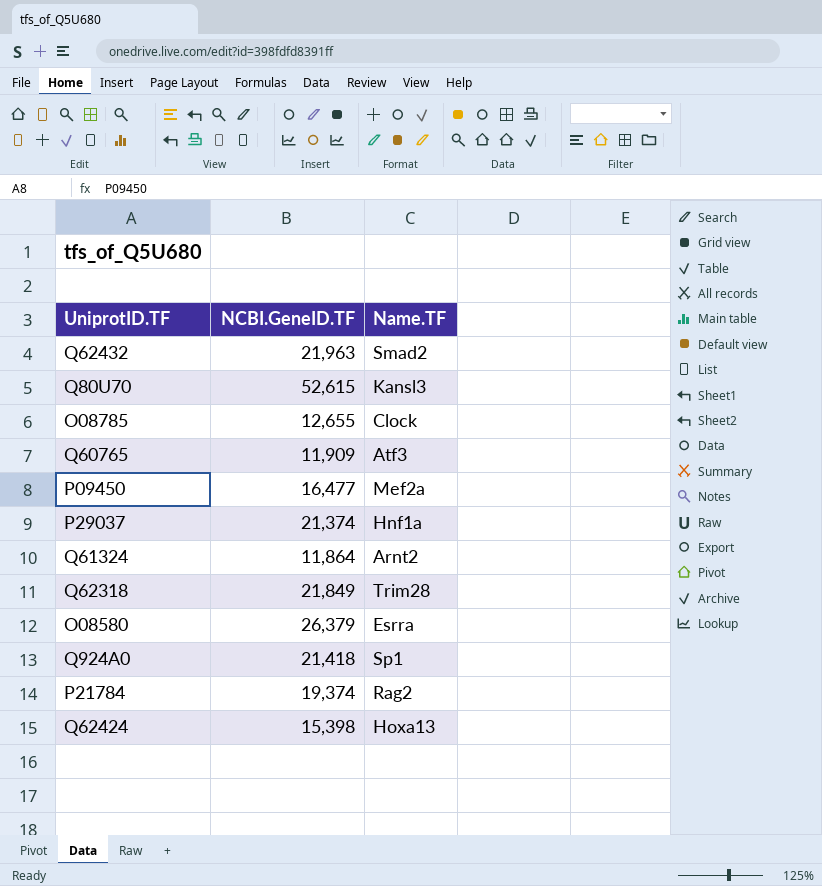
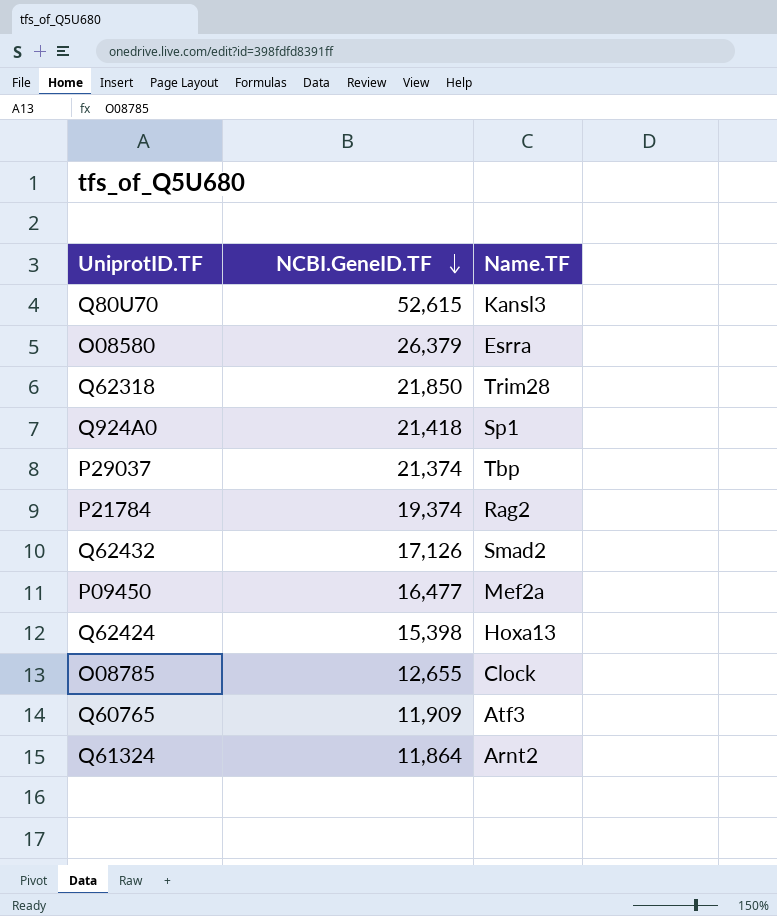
row order: none -> NCBI.GeneID.TF descending
Q62318 | NCBI.GeneID.TF: 21,849 -> 21,850
P29037 | Name.TF: Hnf1a -> Tbp
Q62432 | NCBI.GeneID.TF: 21,963 -> 17,126

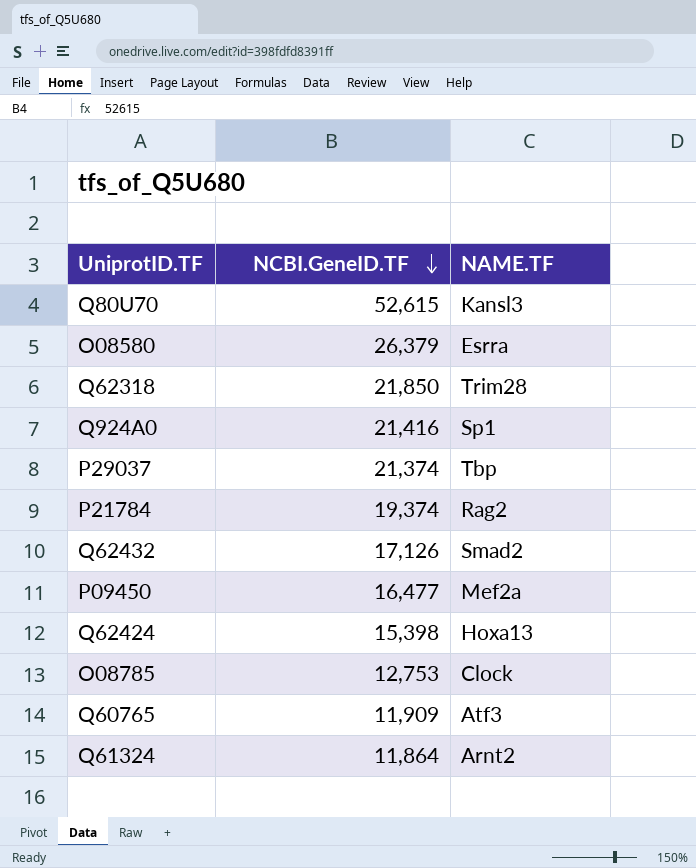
column name: Name.TF -> NAME.TF
Q924A0 | NCBI.GeneID.TF: 21,418 -> 21,416
O08785 | NCBI.GeneID.TF: 12,655 -> 12,753

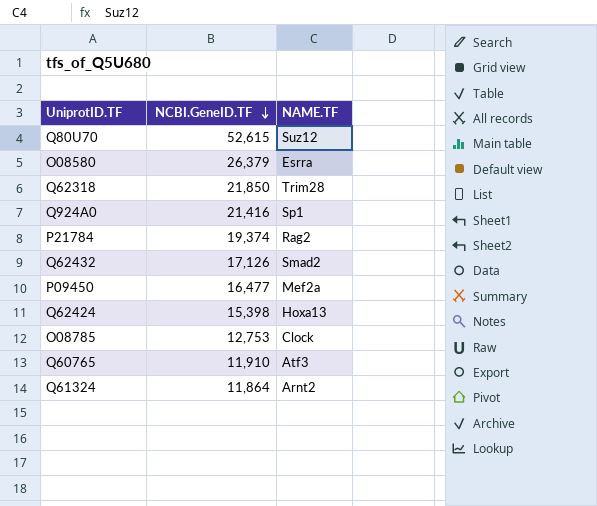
row P29037: 21,374 | Tbp -> none
Q80U70 | NAME.TF: Kansl3 -> Suz12
Q60765 | NCBI.GeneID.TF: 11,909 -> 11,910

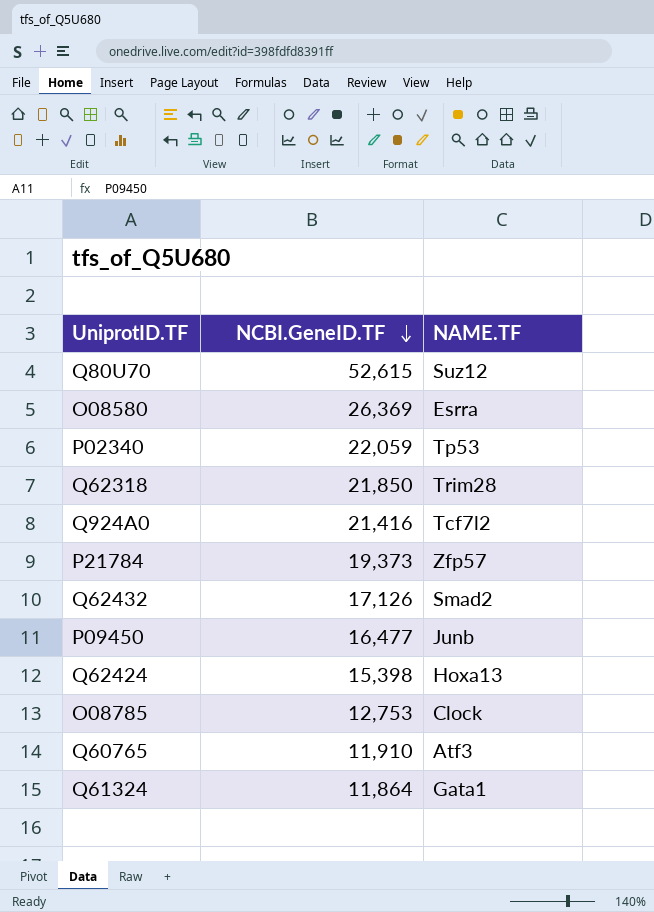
O08580 | NCBI.GeneID.TF: 26,379 -> 26,369
row P02340: none -> 22,059 | Tp53
Q924A0 | NAME.TF: Sp1 -> Tcf7l2
P21784 | NCBI.GeneID.TF: 19,374 -> 19,373
P21784 | NAME.TF: Rag2 -> Zfp57
P09450 | NAME.TF: Mef2a -> Junb
Q61324 | NAME.TF: Arnt2 -> Gata1

